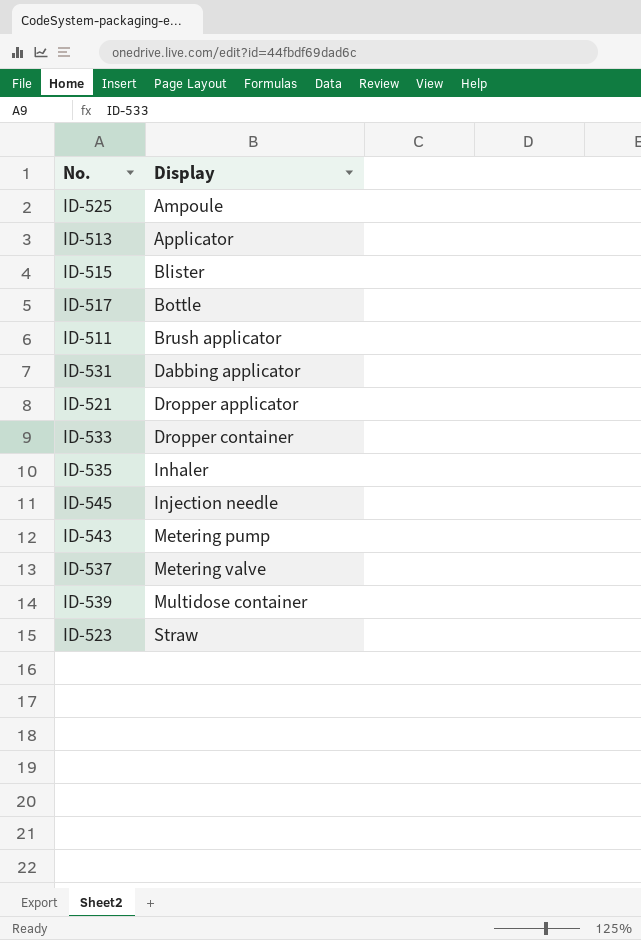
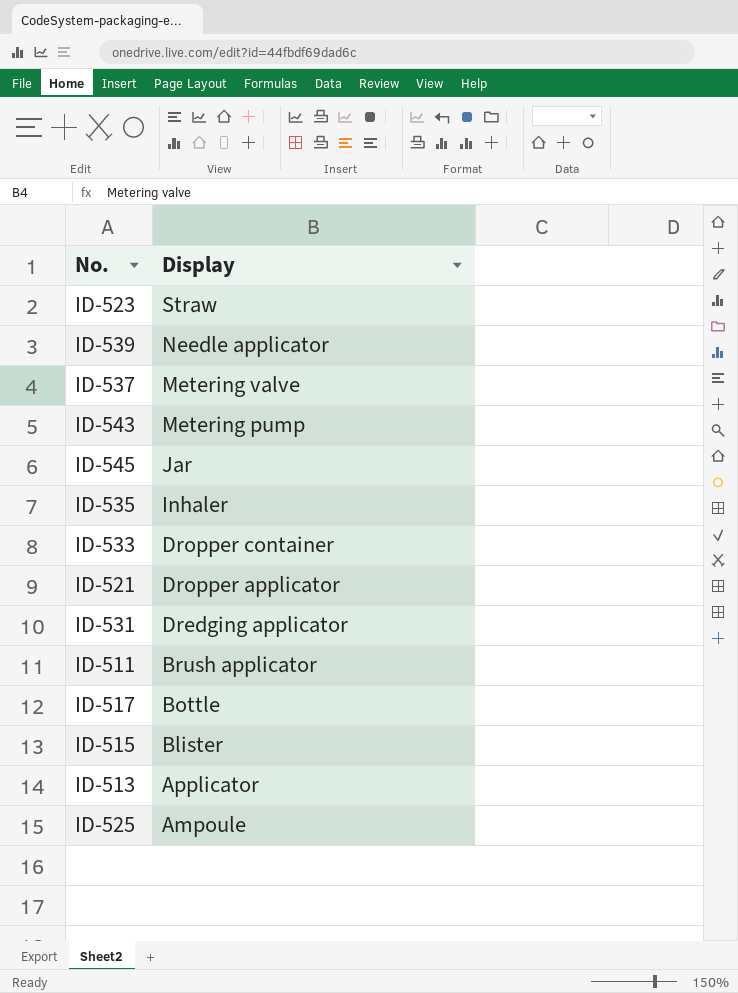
row order: Display ascending -> Display descending
ID-539 | Display: Multidose container -> Needle applicator
ID-545 | Display: Injection needle -> Jar
ID-531 | Display: Dabbing applicator -> Dredging applicator

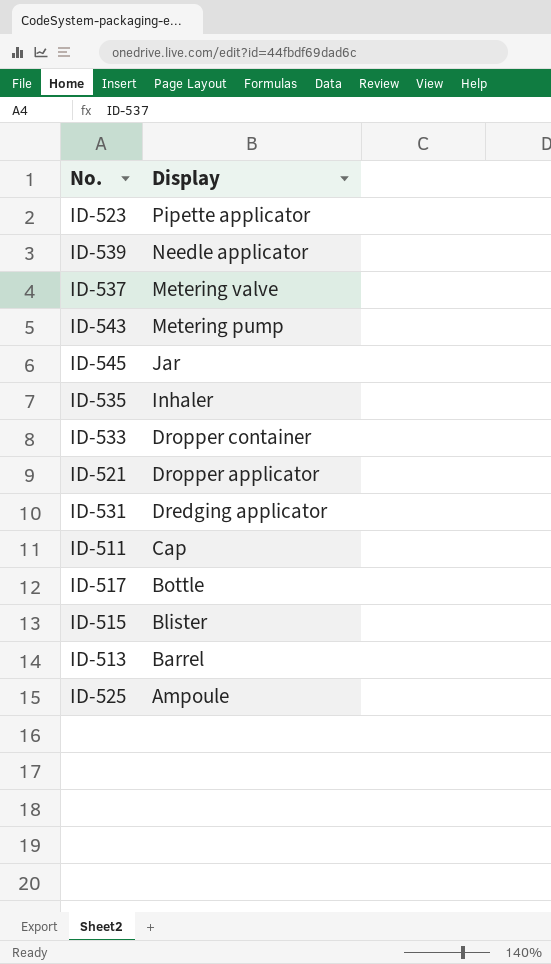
ID-523 | Display: Straw -> Pipette applicator
ID-511 | Display: Brush applicator -> Cap
ID-513 | Display: Applicator -> Barrel

